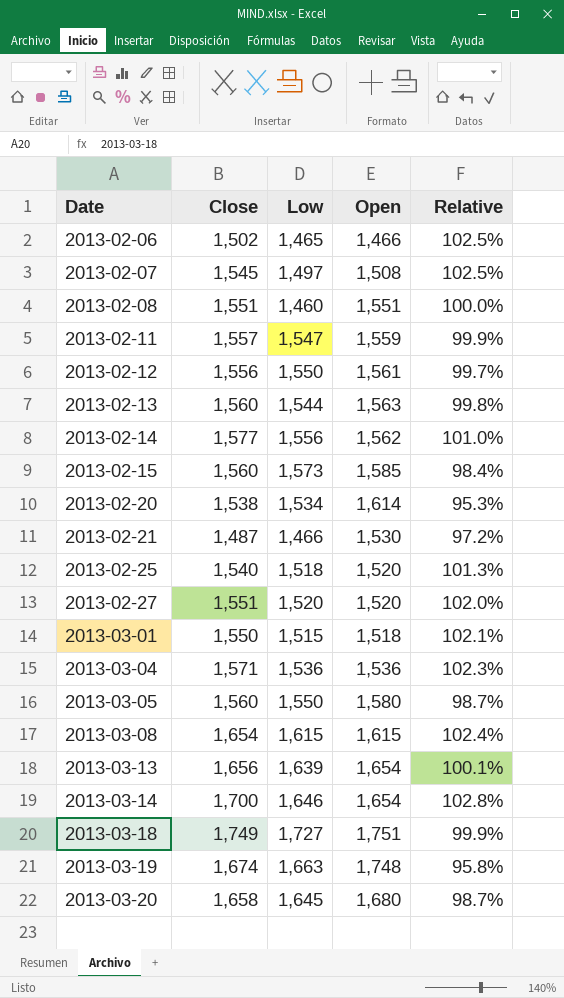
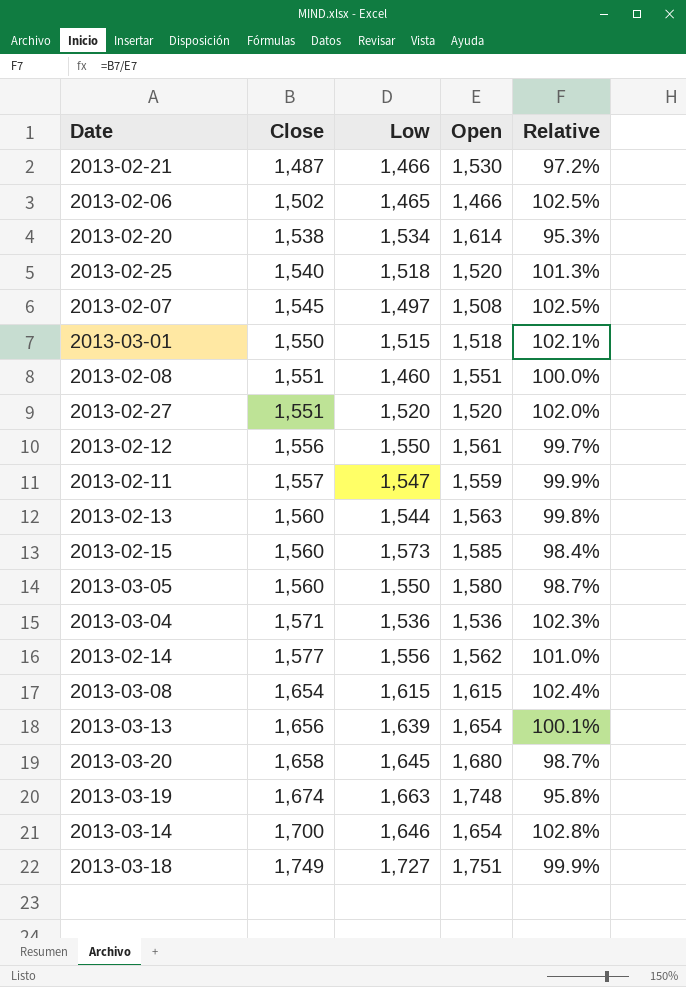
row order: Date ascending -> Close ascending

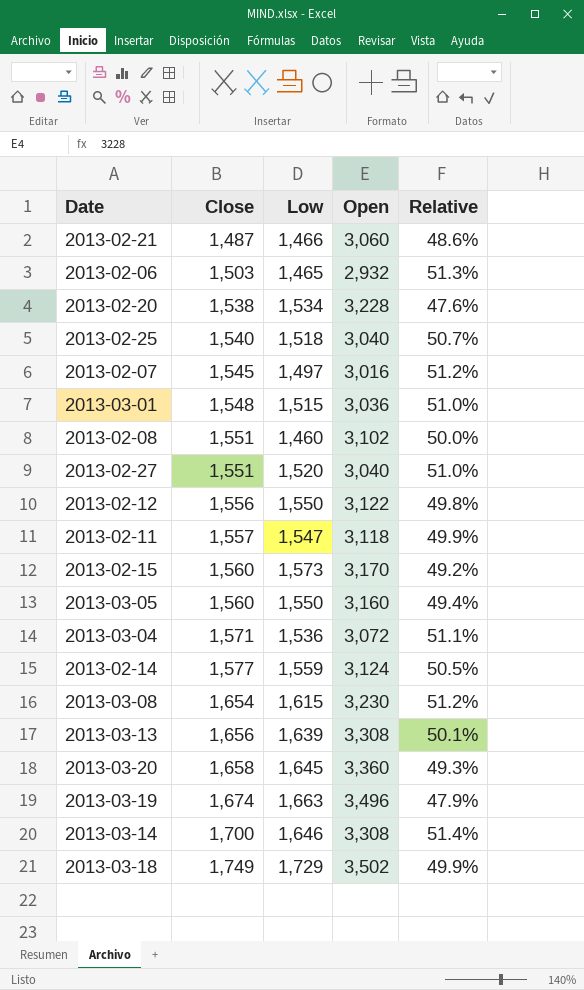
row 2013-02-13: 1,560 | 1,544 | 1,563 | 99.8% -> none
2013-02-21 | Open: 1,530 -> 3,060
2013-02-21 | Relative: 97.2% -> 48.6%
2013-02-06 | Close: 1,502 -> 1,503
2013-02-06 | Open: 1,466 -> 2,932
2013-02-06 | Relative: 102.5% -> 51.3%
2013-02-20 | Open: 1,614 -> 3,228
2013-02-20 | Relative: 95.3% -> 47.6%
2013-02-25 | Open: 1,520 -> 3,040
2013-02-25 | Relative: 101.3% -> 50.7%
2013-02-07 | Open: 1,508 -> 3,016
2013-02-07 | Relative: 102.5% -> 51.2%
2013-03-01 | Close: 1,550 -> 1,548
2013-03-01 | Open: 1,518 -> 3,036
2013-03-01 | Relative: 102.1% -> 51.0%
2013-02-08 | Open: 1,551 -> 3,102
2013-02-08 | Relative: 100.0% -> 50.0%
2013-02-27 | Open: 1,520 -> 3,040
2013-02-27 | Relative: 102.0% -> 51.0%
2013-02-12 | Open: 1,561 -> 3,122
2013-02-12 | Relative: 99.7% -> 49.8%
2013-02-11 | Open: 1,559 -> 3,118
2013-02-11 | Relative: 99.9% -> 49.9%
2013-02-15 | Open: 1,585 -> 3,170
2013-02-15 | Relative: 98.4% -> 49.2%
2013-03-05 | Open: 1,580 -> 3,160
2013-03-05 | Relative: 98.7% -> 49.4%
2013-03-04 | Open: 1,536 -> 3,072
2013-03-04 | Relative: 102.3% -> 51.1%
2013-02-14 | Low: 1,556 -> 1,559
2013-02-14 | Open: 1,562 -> 3,124
2013-02-14 | Relative: 101.0% -> 50.5%
2013-03-08 | Open: 1,615 -> 3,230
2013-03-08 | Relative: 102.4% -> 51.2%
2013-03-13 | Open: 1,654 -> 3,308
2013-03-13 | Relative: 100.1% -> 50.1%
2013-03-20 | Open: 1,680 -> 3,360
2013-03-20 | Relative: 98.7% -> 49.3%
2013-03-19 | Open: 1,748 -> 3,496
2013-03-19 | Relative: 95.8% -> 47.9%
2013-03-14 | Open: 1,654 -> 3,308
2013-03-14 | Relative: 102.8% -> 51.4%
2013-03-18 | Low: 1,727 -> 1,729
2013-03-18 | Open: 1,751 -> 3,502
2013-03-18 | Relative: 99.9% -> 49.9%

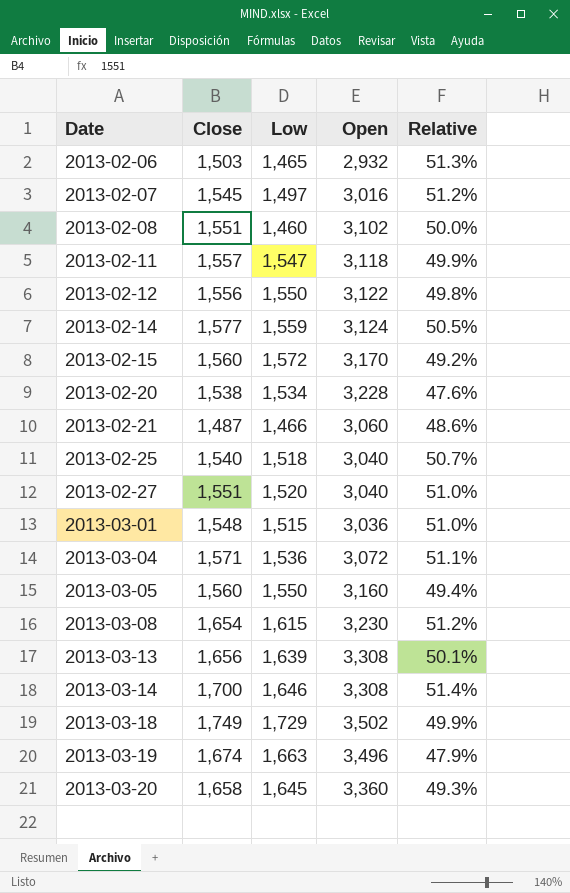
row order: Close ascending -> Date ascending
2013-02-15 | Low: 1,573 -> 1,572

